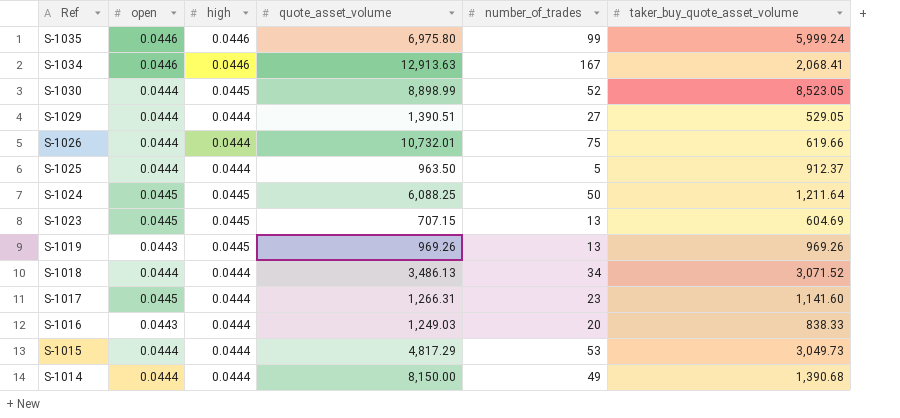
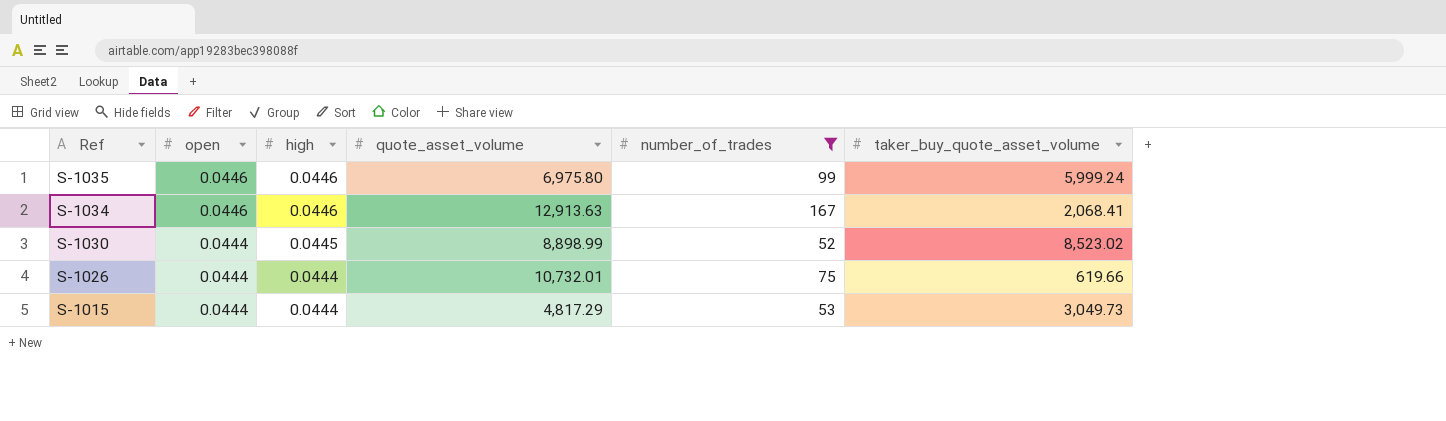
filter: none -> number_of_trades >= 52
S-1030 | taker_buy_quote_asset_volume: 8,523.05 -> 8,523.02

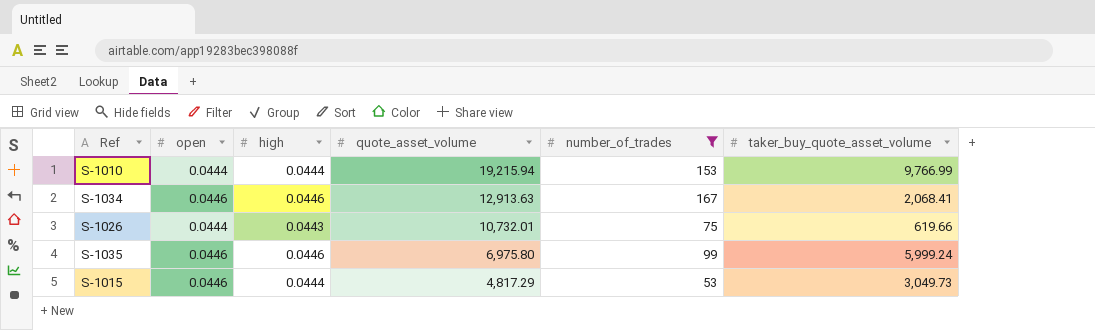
row order: Ref descending -> quote_asset_volume descending
row S-1030: 0.0444 | 0.0445 | 8,898.99 | 52 | 8,523.02 -> none
row S-1010: none -> 0.0444 | 0.0444 | 19,215.94 | 153 | 9,766.99
S-1026 | high: 0.0444 -> 0.0443
S-1015 | open: 0.0444 -> 0.0446

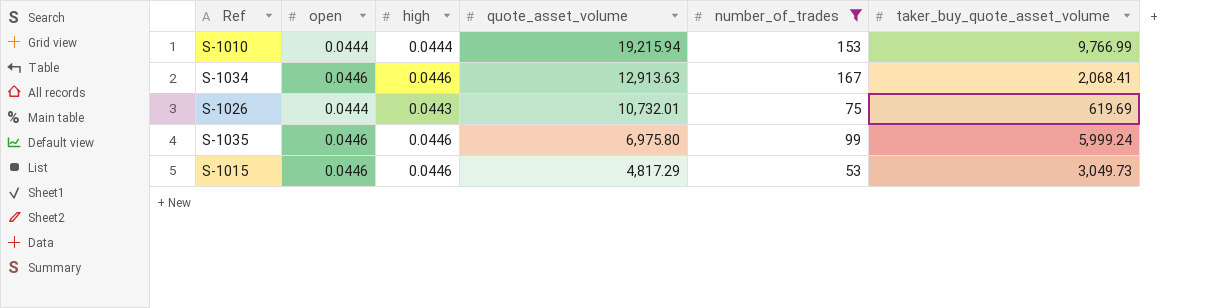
S-1026 | taker_buy_quote_asset_volume: 619.66 -> 619.69
S-1015 | high: 0.0444 -> 0.0446

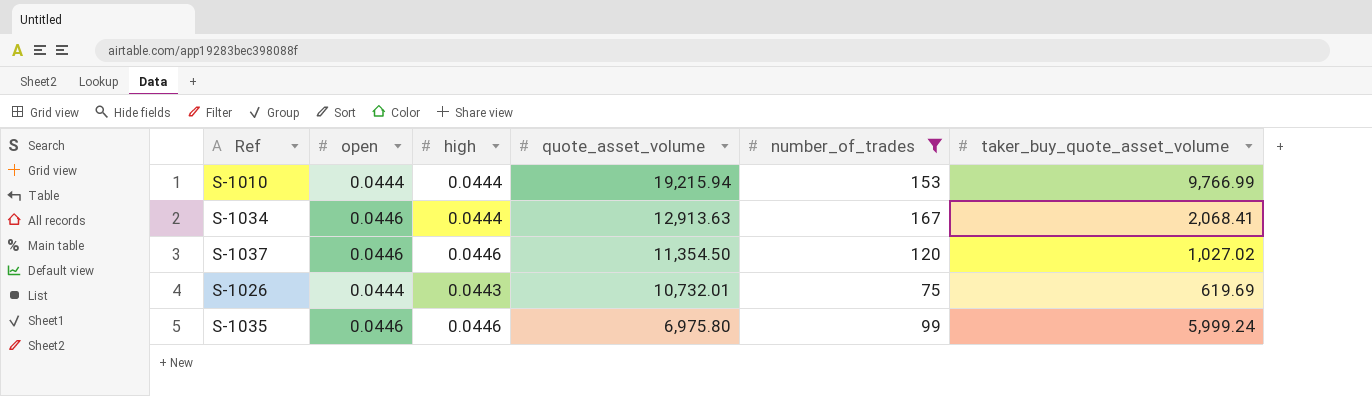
row S-1015: 0.0446 | 0.0446 | 4,817.29 | 53 | 3,049.73 -> none
S-1034 | high: 0.0446 -> 0.0444
row S-1037: none -> 0.0446 | 0.0446 | 11,354.50 | 120 | 1,027.02

